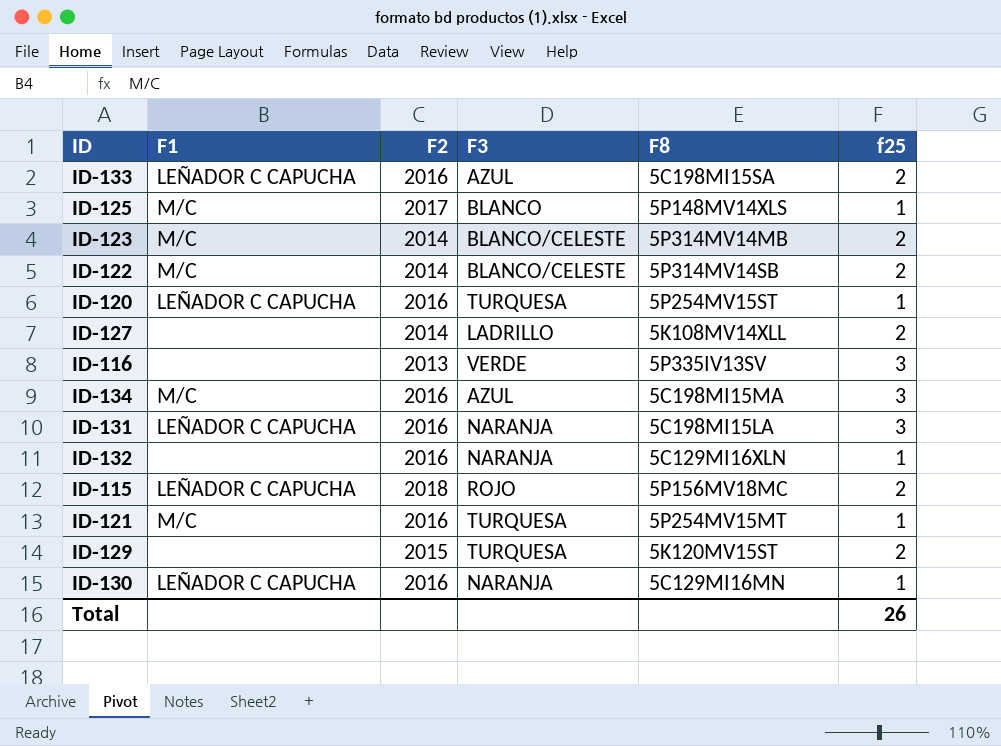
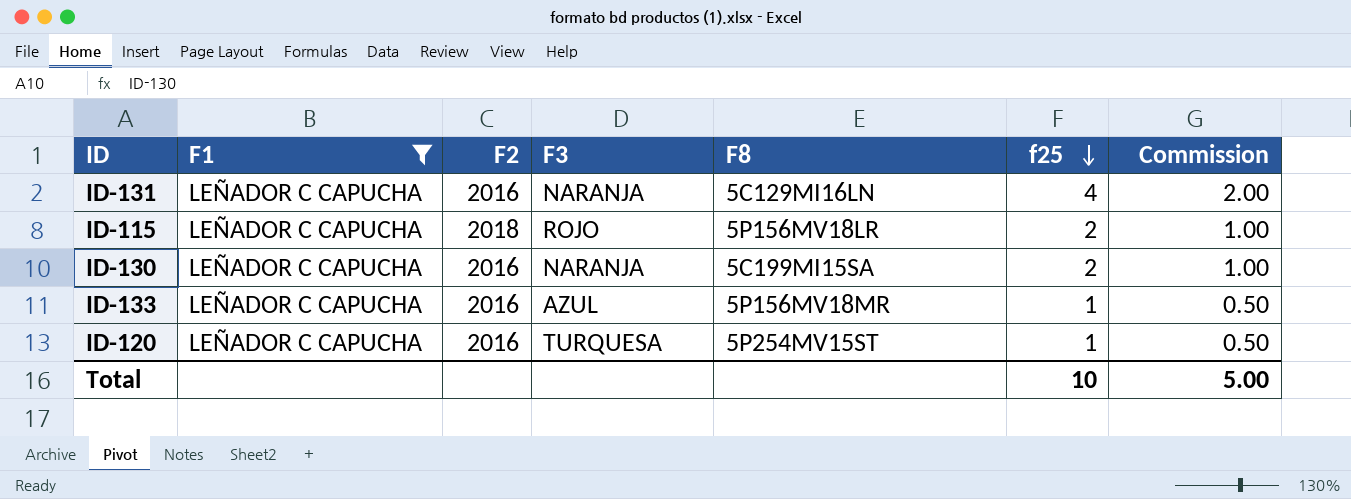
filter: none -> F1 = LEÑADOR C CAPUCHA
row order: none -> f25 descending
column Commission | formula: none -> [f25] * 0.5
ID-131 | F8: 5C198MI15LA -> 5C129MI16LN
ID-131 | f25: 3 -> 4
ID-115 | F8: 5P156MV18MC -> 5P156MV18LR
ID-130 | F8: 5C129MI16MN -> 5C199MI15SA
ID-130 | f25: 1 -> 2
ID-133 | F8: 5C198MI15SA -> 5P156MV18MR
ID-133 | f25: 2 -> 1
Total | f25: 26 -> 10

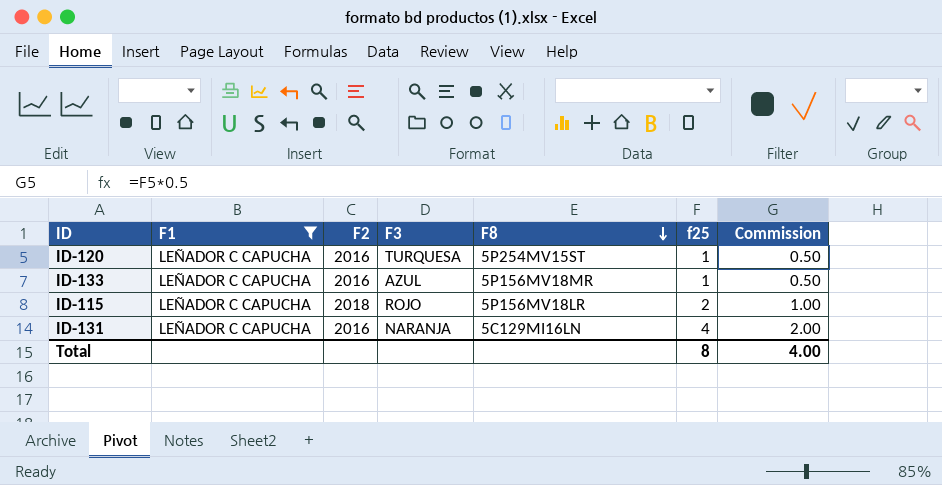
row order: f25 descending -> F8 descending
row ID-130: LEÑADOR C CAPUCHA | 2016 | NARANJA | 5C199MI15SA | 2 | 1.00 -> none
Total | f25: 10 -> 8
Total | Commission: 5.00 -> 4.00

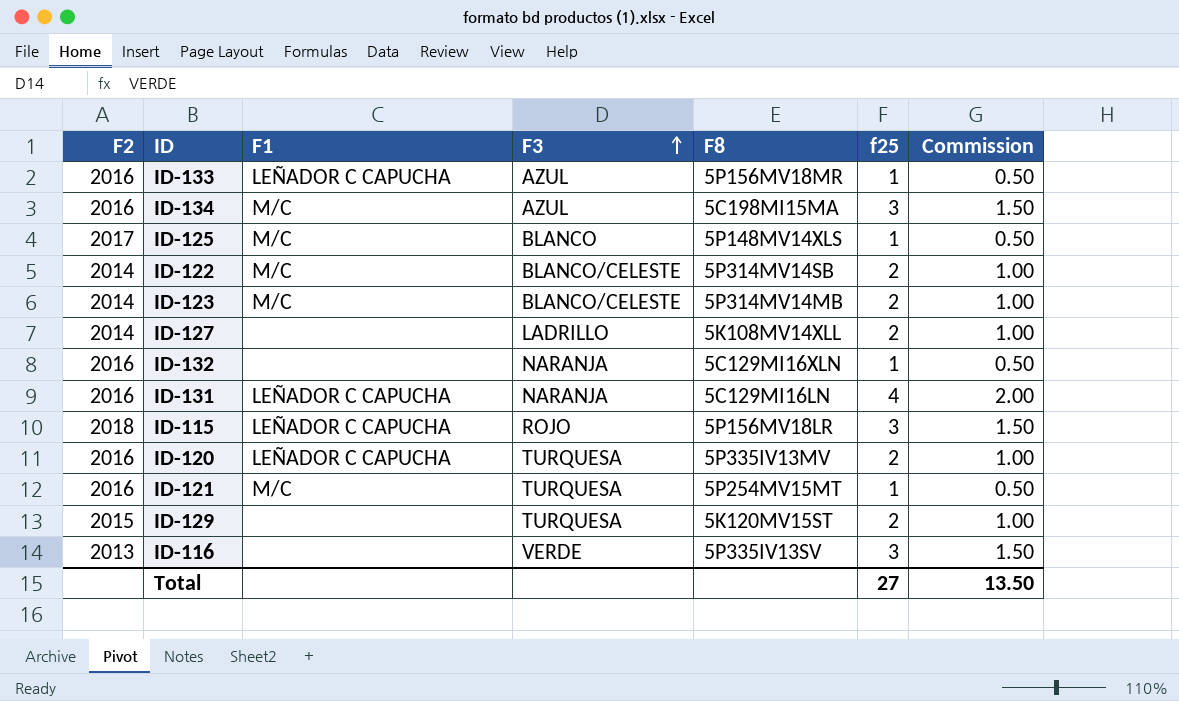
filter: F1 = LEÑADOR C CAPUCHA -> none
row order: F8 descending -> F3 ascending
column F2 | position: 3 -> 1
ID-115 | f25: 2 -> 3
ID-115 | Commission: 1.00 -> 1.50
ID-120 | F8: 5P254MV15ST -> 5P335IV13MV
ID-120 | f25: 1 -> 2
ID-120 | Commission: 0.50 -> 1.00
Total | f25: 8 -> 27
Total | Commission: 4.00 -> 13.50

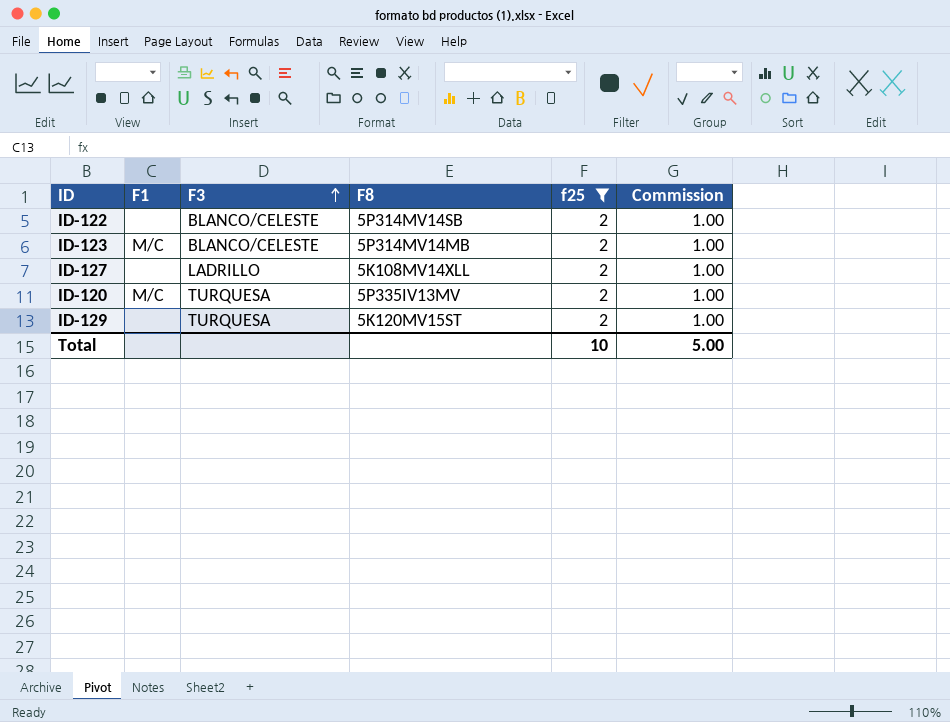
filter: none -> f25 = 2
column F2 | position: 1 -> none
ID-122 | F1: M/C -> none
ID-120 | F1: LEÑADOR C CAPUCHA -> M/C
Total | f25: 27 -> 10
Total | Commission: 13.50 -> 5.00

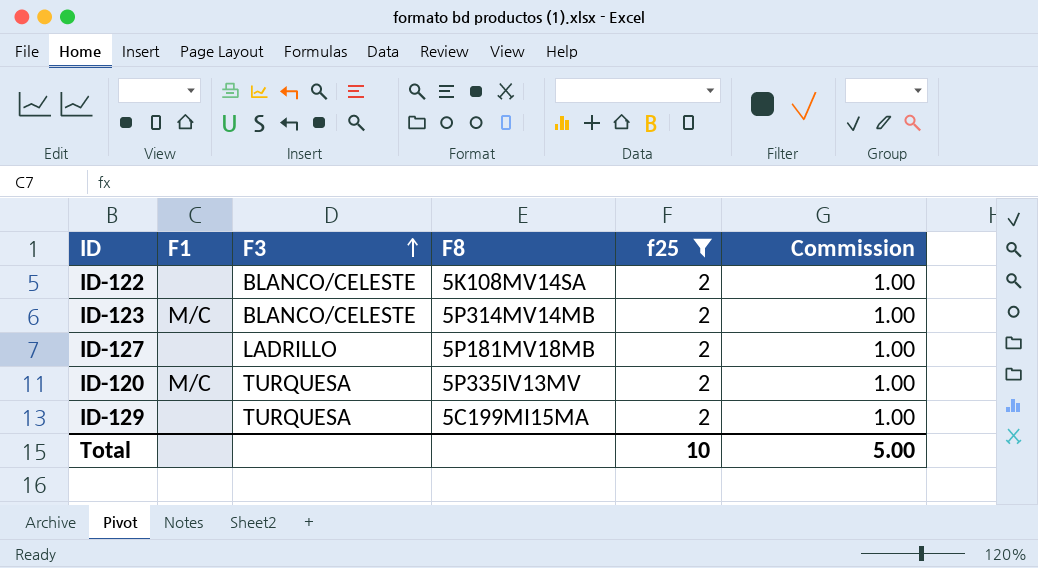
ID-122 | F8: 5P314MV14SB -> 5K108MV14SA
ID-127 | F8: 5K108MV14XLL -> 5P181MV18MB
ID-129 | F8: 5K120MV15ST -> 5C199MI15MA

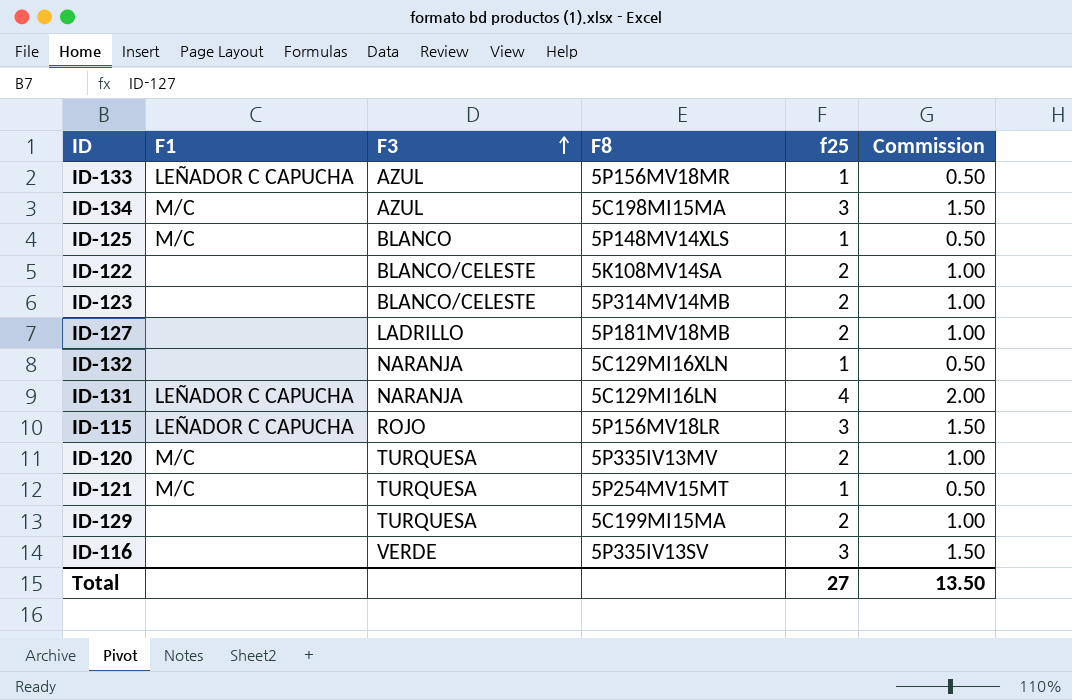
filter: f25 = 2 -> none
ID-123 | F1: M/C -> none
Total | f25: 10 -> 27
Total | Commission: 5.00 -> 13.50

